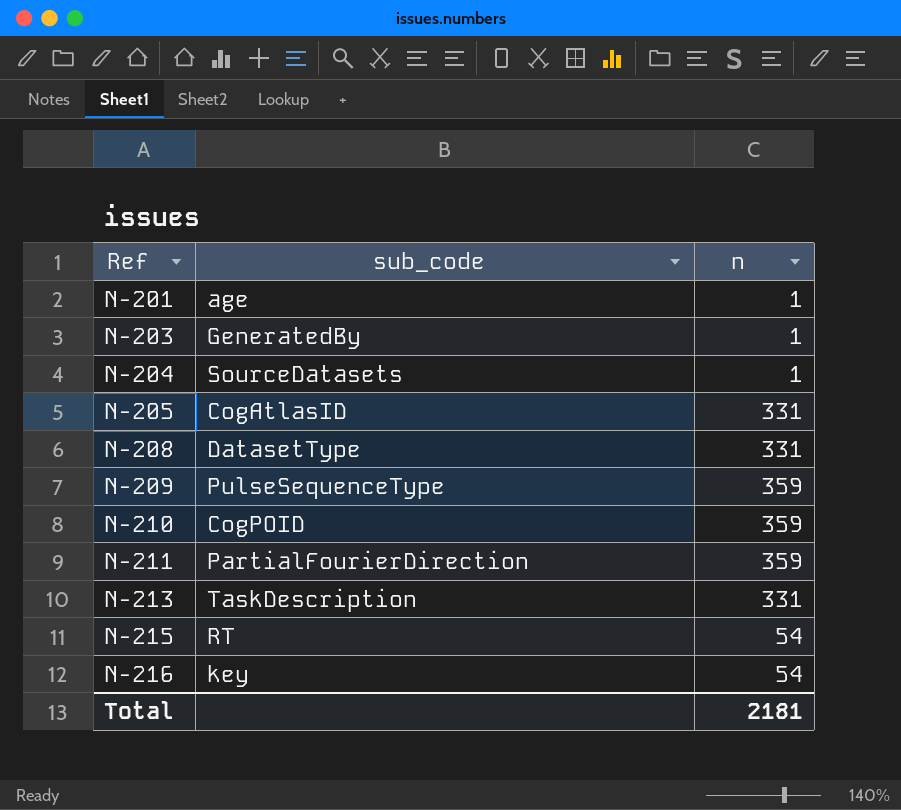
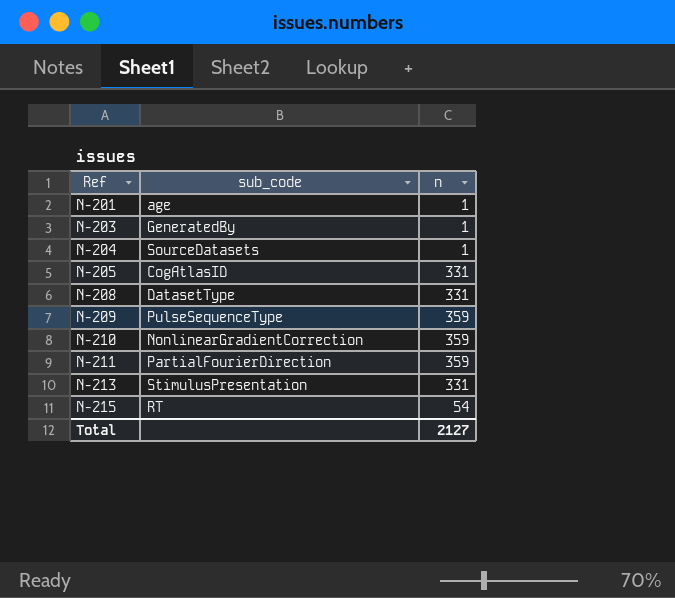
row N-216: key | 54 -> none
N-210 | sub_code: CogPOID -> NonlinearGradientCorrection
N-213 | sub_code: TaskDescription -> StimulusPresentation
Total | n: 2181 -> 2127

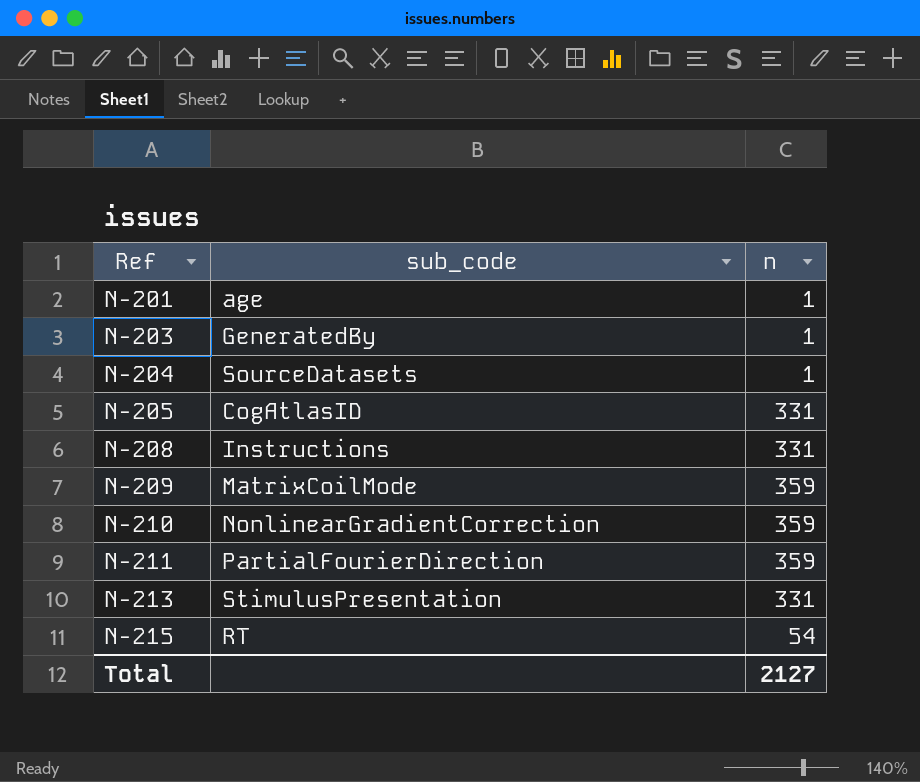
N-208 | sub_code: DatasetType -> Instructions
N-209 | sub_code: PulseSequenceType -> MatrixCoilMode

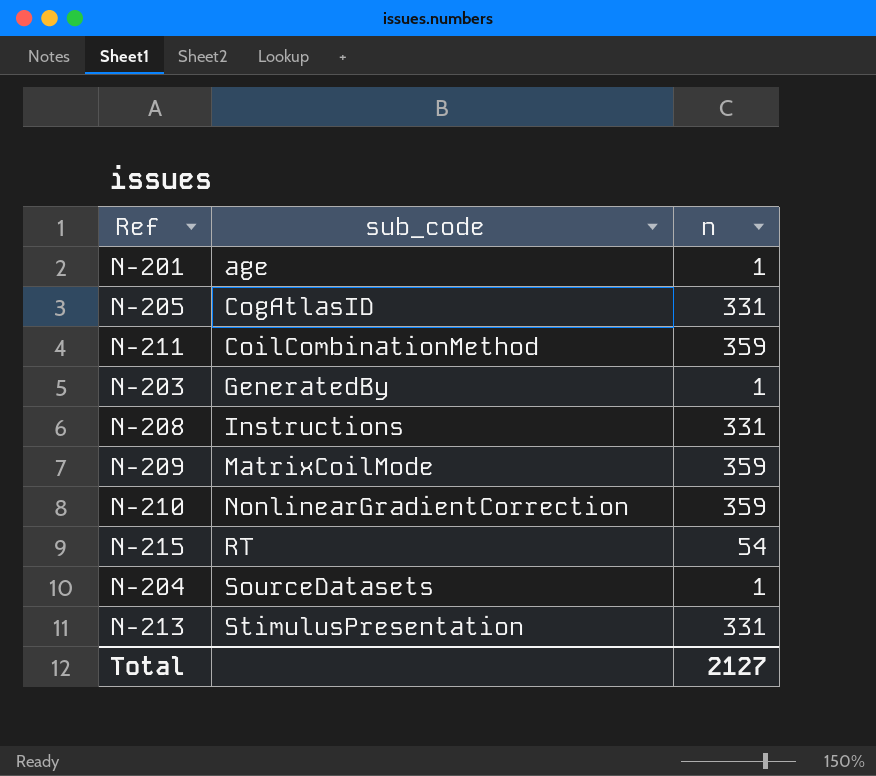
row order: Ref ascending -> sub_code ascending
N-211 | sub_code: PartialFourierDirection -> CoilCombinationMethod

